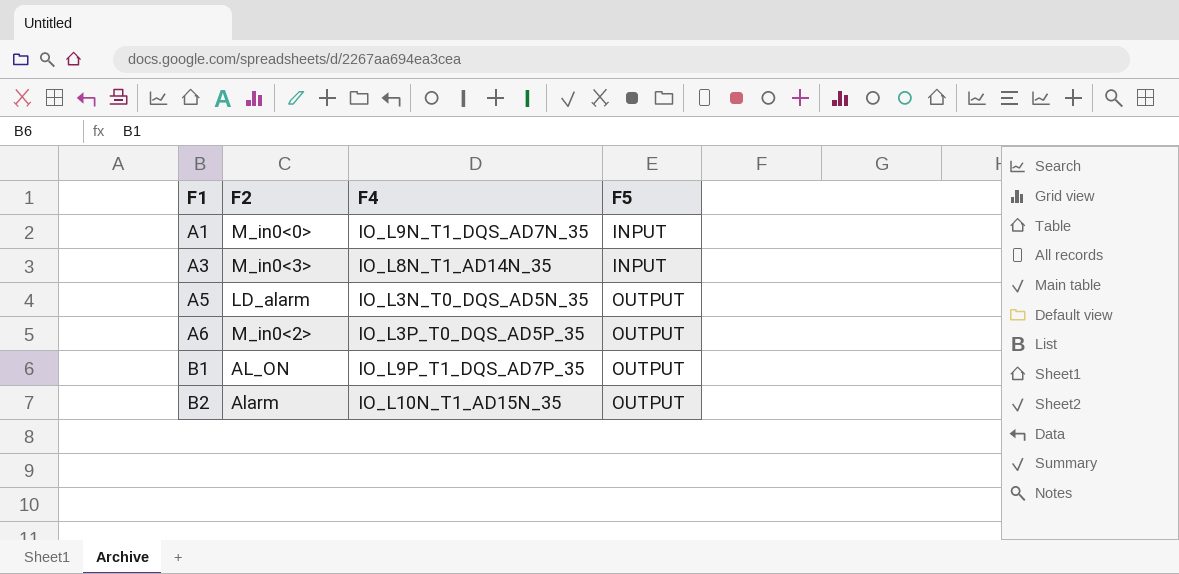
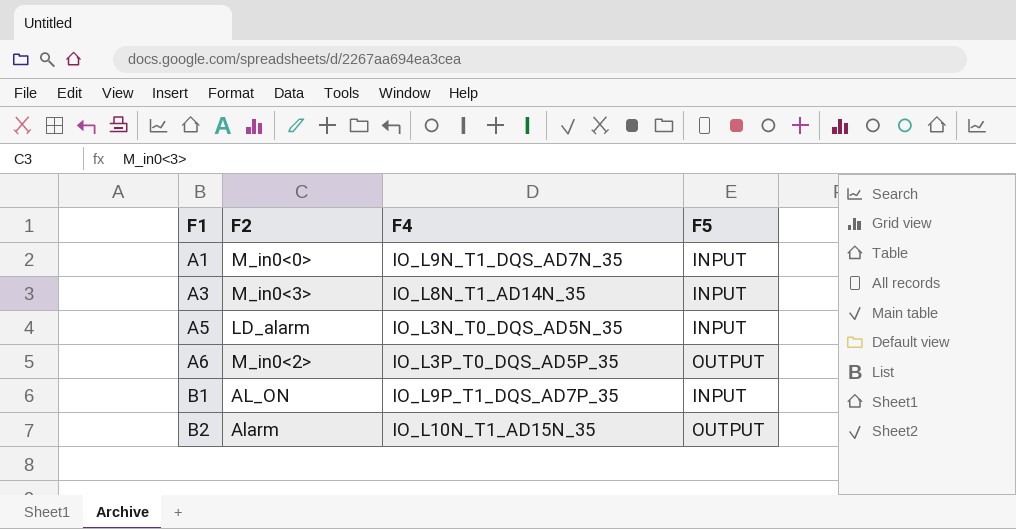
A5 | F5: OUTPUT -> INPUT
B1 | F5: OUTPUT -> INPUT

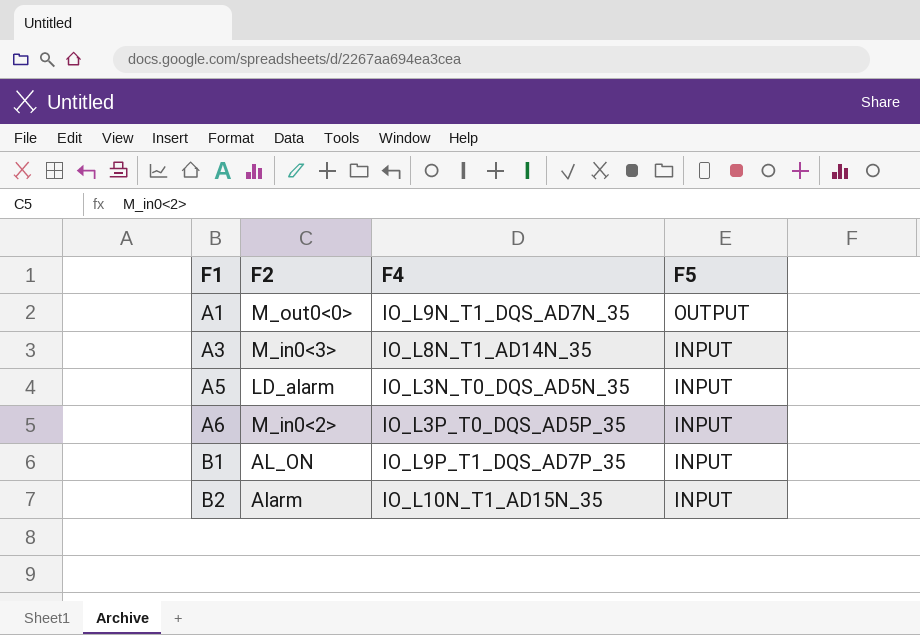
A1 | F2: M_in0<0> -> M_out0<0>
A1 | F5: INPUT -> OUTPUT
A6 | F5: OUTPUT -> INPUT
B2 | F5: OUTPUT -> INPUT

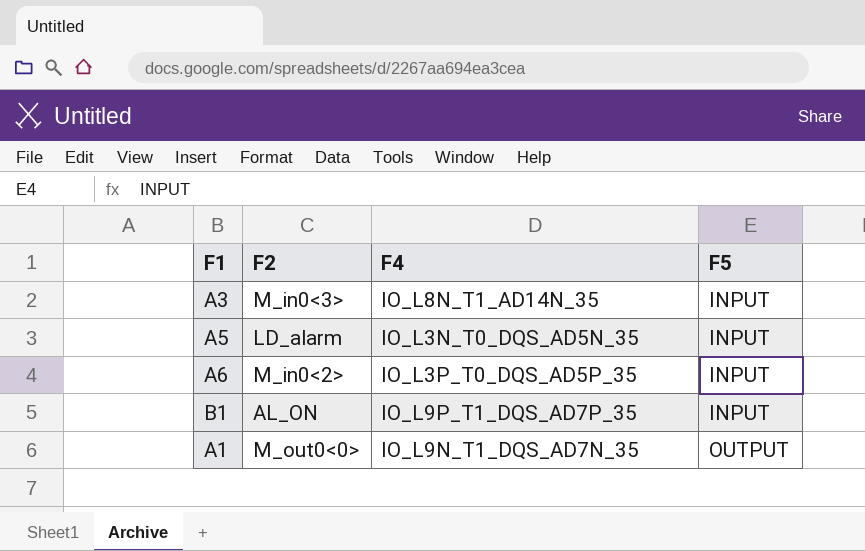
row order: F1 ascending -> F5 ascending
row B2: Alarm | IO_L10N_T1_AD15N_35 | INPUT -> none

